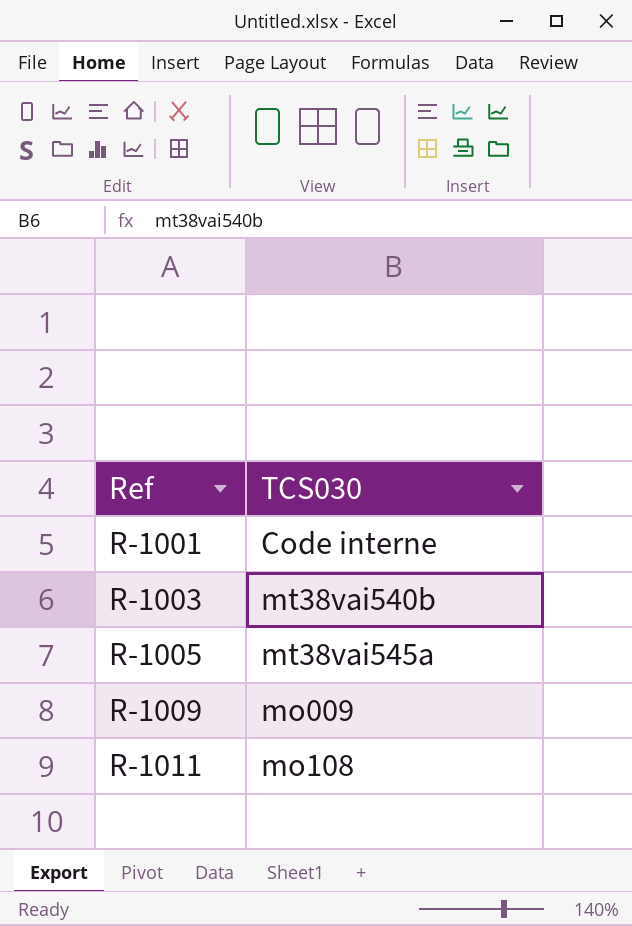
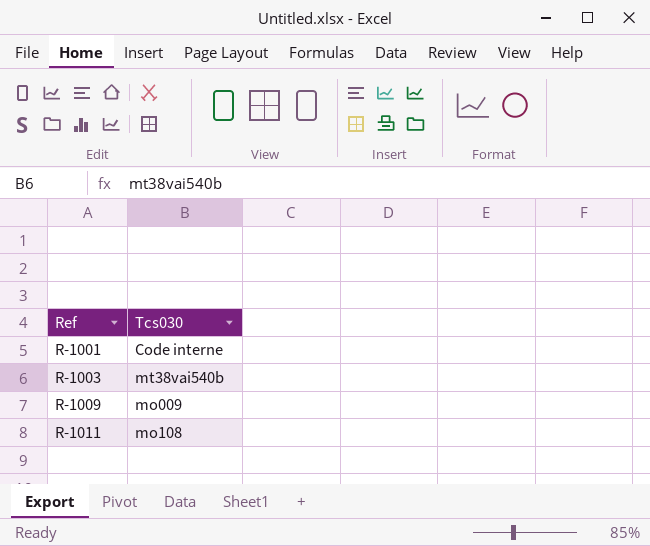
column name: TCS030 -> Tcs030
row R-1005: mt38vai545a -> none

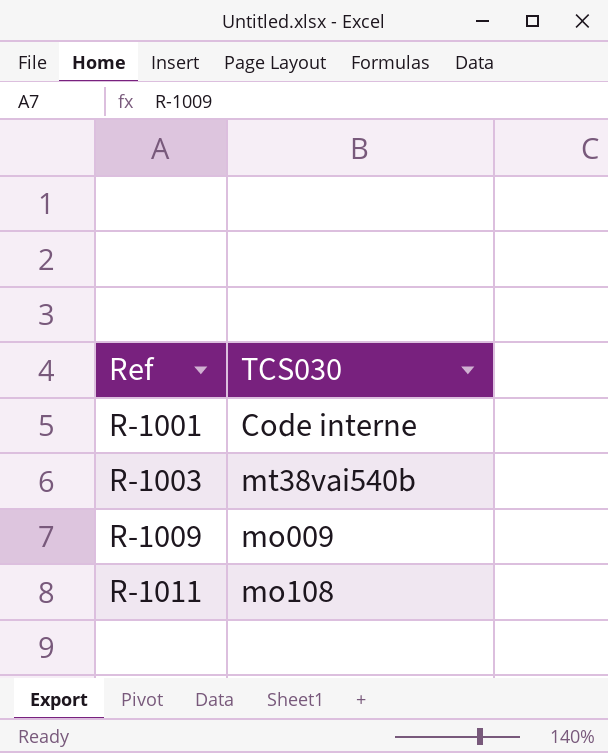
column name: Tcs030 -> TCS030

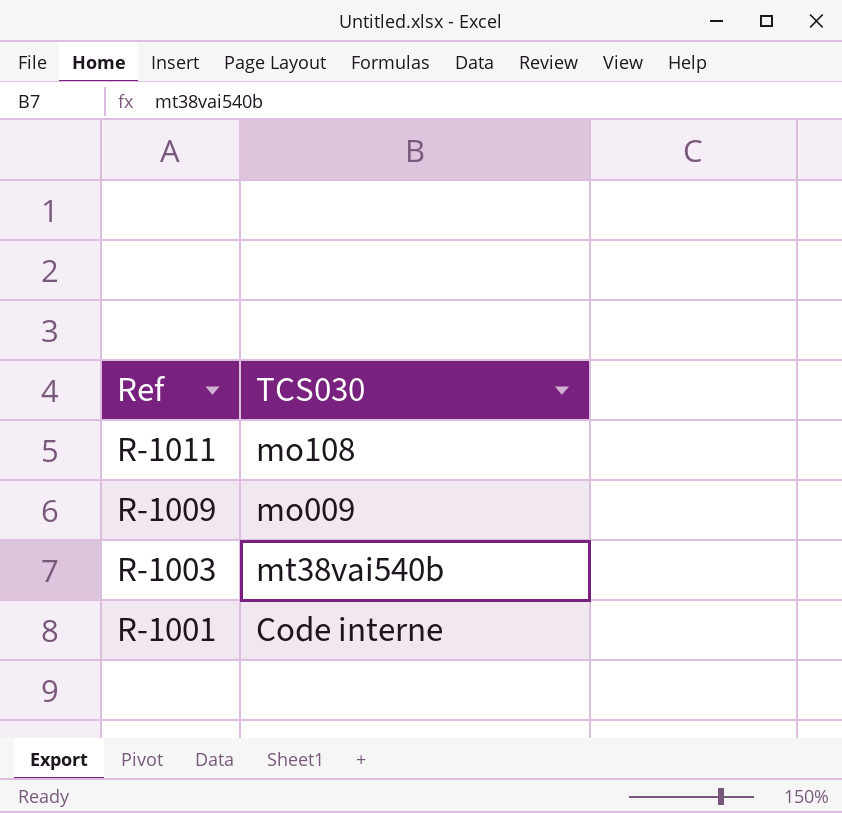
row order: Ref ascending -> Ref descending

